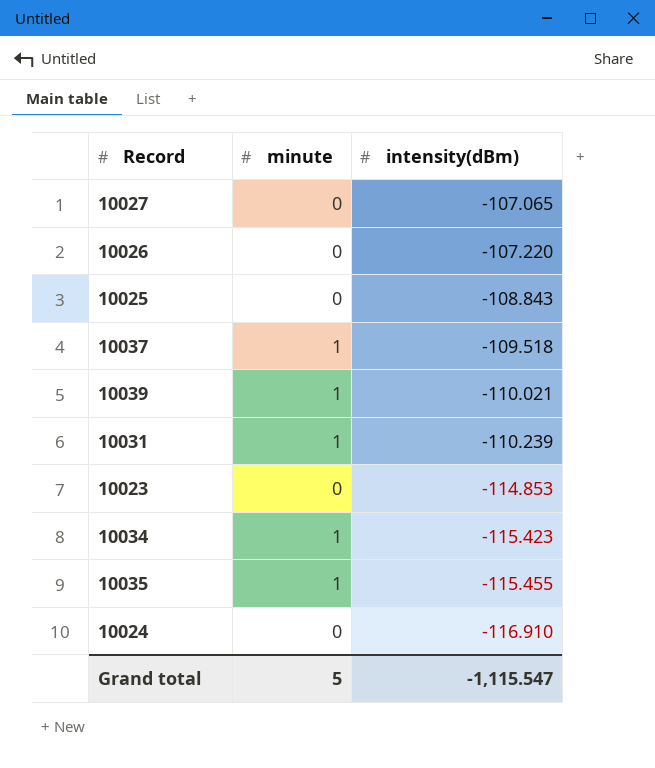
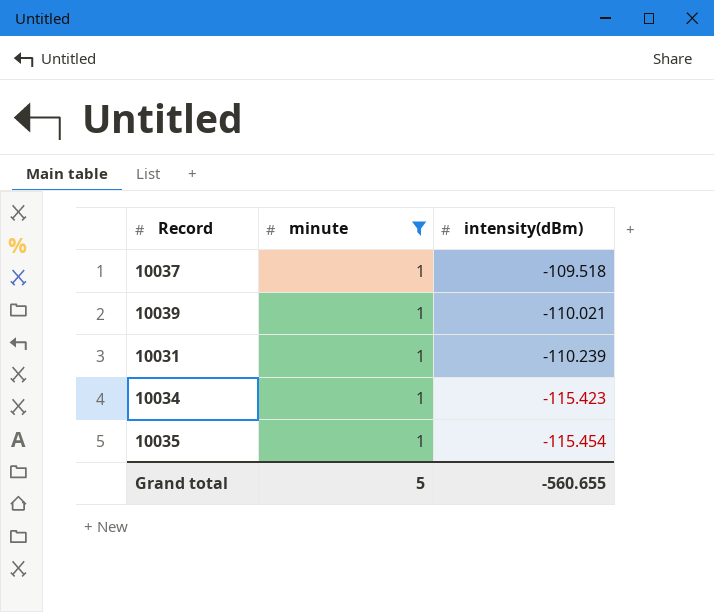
filter: none -> minute = 1
10035 | intensity(dBm): -115.455 -> -115.454
Grand total | intensity(dBm): -1,115.547 -> -560.655

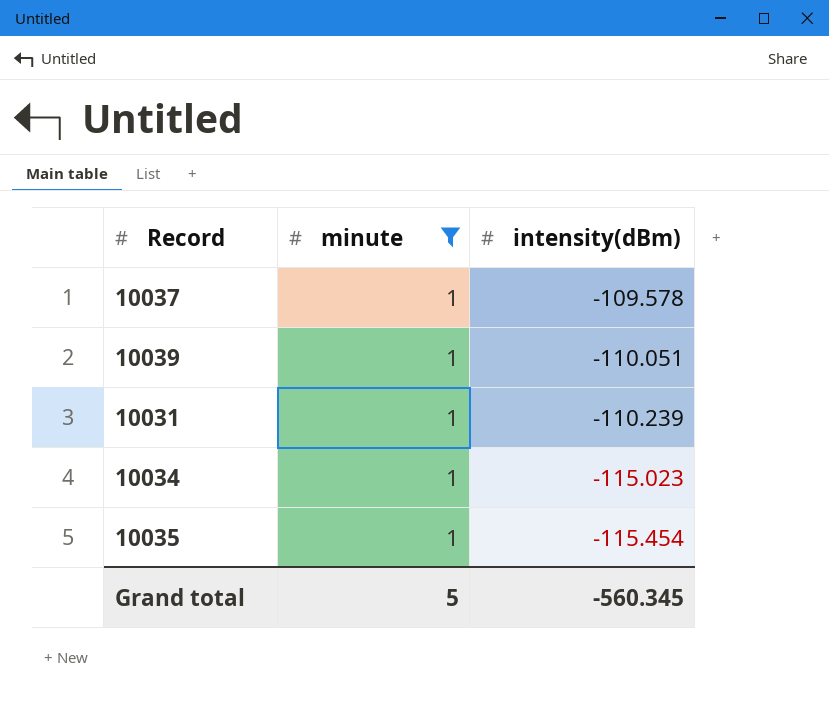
10037 | intensity(dBm): -109.518 -> -109.578
10039 | intensity(dBm): -110.021 -> -110.051
10034 | intensity(dBm): -115.423 -> -115.023
Grand total | intensity(dBm): -560.655 -> -560.345

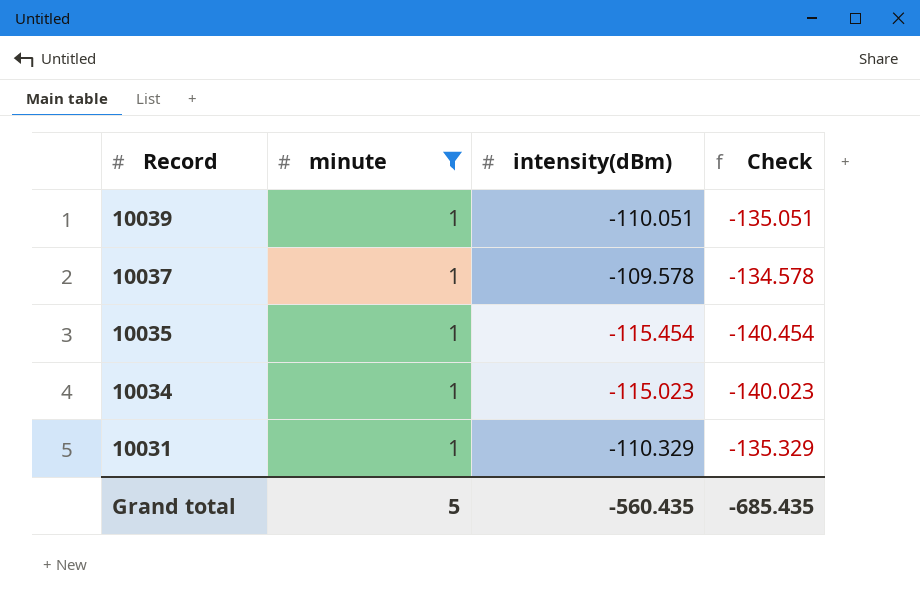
row order: intensity(dBm) descending -> Record descending
column Check | formula: none -> [intensity(dBm)] - 25
10031 | intensity(dBm): -110.239 -> -110.329
Grand total | intensity(dBm): -560.345 -> -560.435

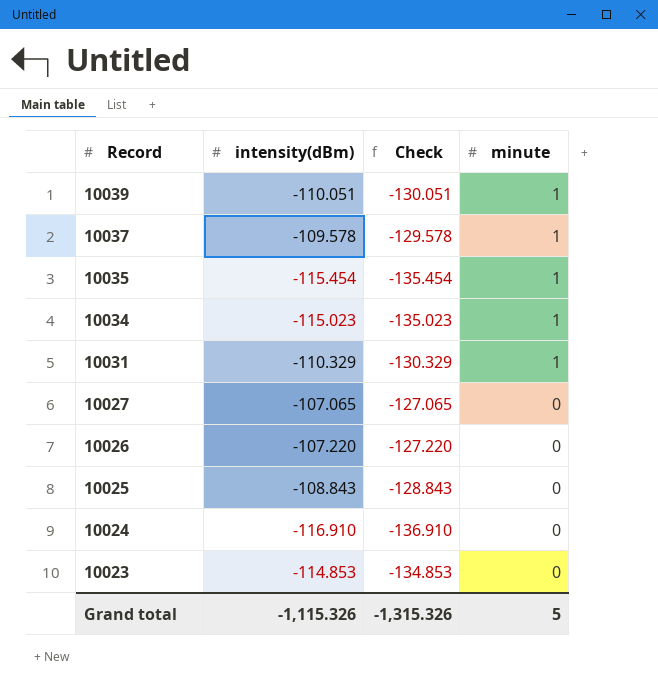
filter: minute = 1 -> none
column Check | formula: [intensity(dBm)] - 25 -> [intensity(dBm)] - 20
column minute | position: 2 -> 4
Grand total | intensity(dBm): -560.435 -> -1,115.326
Grand total | Check: -685.435 -> -1,315.326

